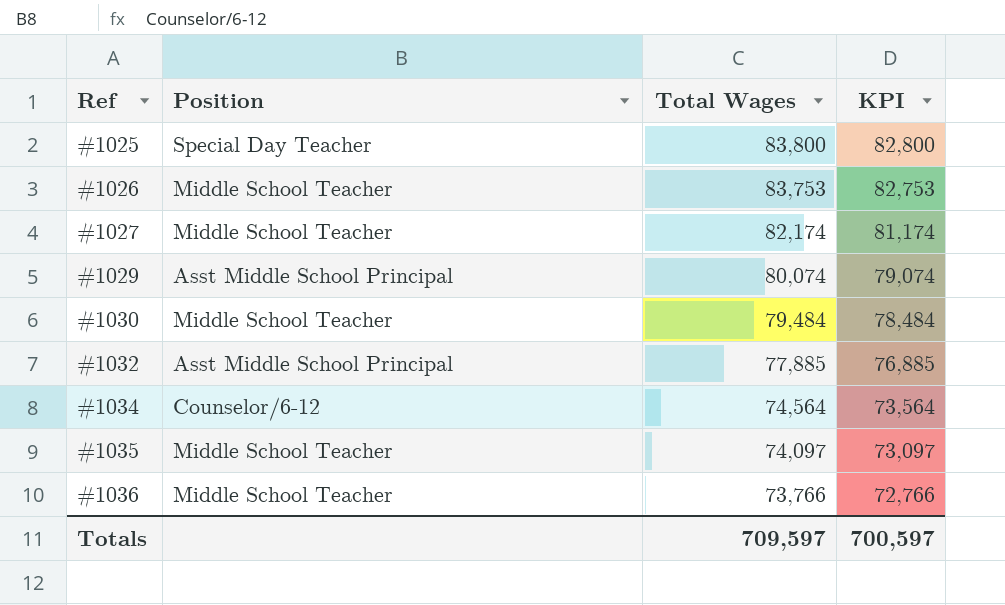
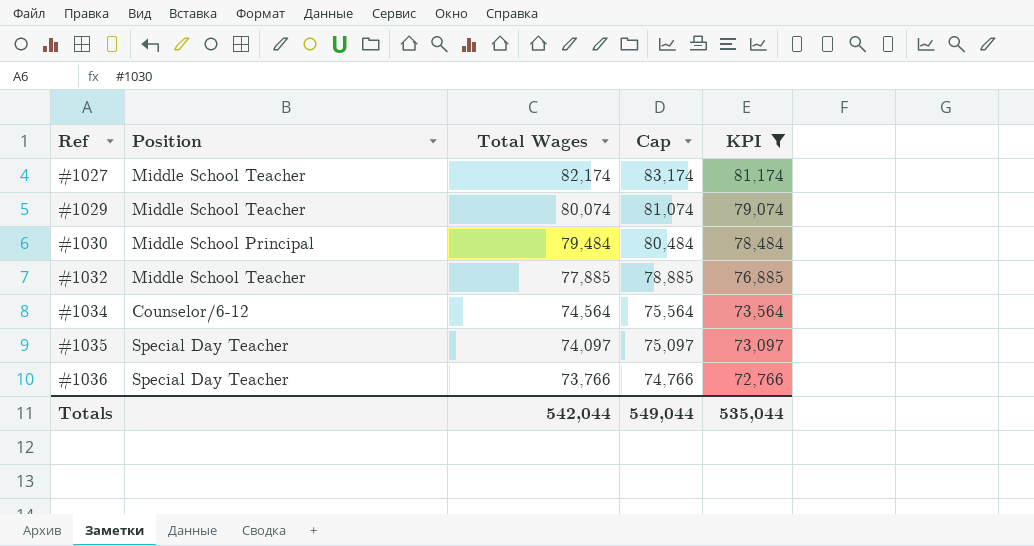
filter: none -> KPI <= 81,174
column Cap | formula: none -> [Total Wages] + 1000
#1029 | Position: Asst Middle School Principal -> Middle School Teacher
#1030 | Position: Middle School Teacher -> Middle School Principal
#1032 | Position: Asst Middle School Principal -> Middle School Teacher
#1035 | Position: Middle School Teacher -> Special Day Teacher
#1036 | Position: Middle School Teacher -> Special Day Teacher
Totals | Total Wages: 709,597 -> 542,044
Totals | KPI: 700,597 -> 535,044

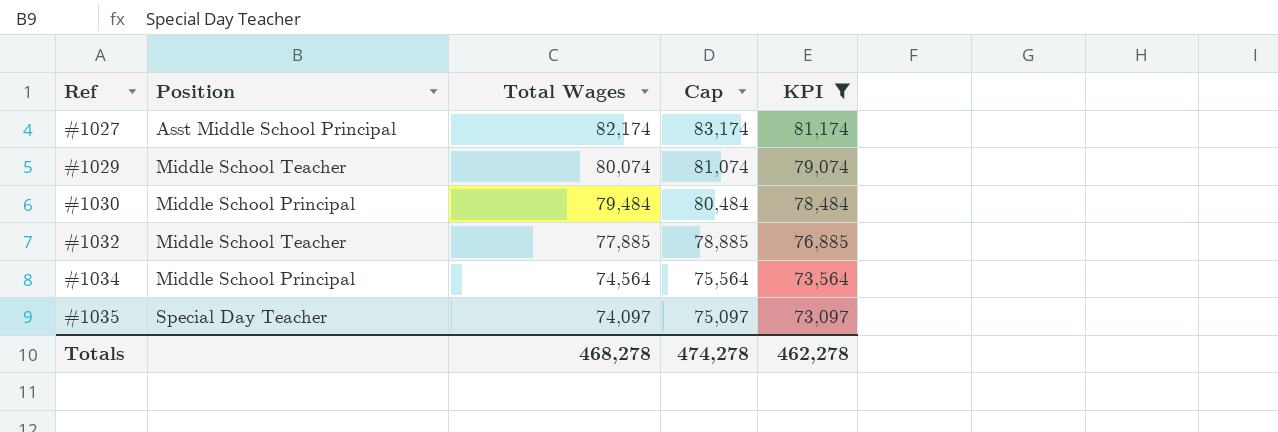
row #1036: Special Day Teacher | 73,766 | 74,766 | 72,766 -> none
#1027 | Position: Middle School Teacher -> Asst Middle School Principal
#1034 | Position: Counselor/6-12 -> Middle School Principal
Totals | Total Wages: 542,044 -> 468,278
Totals | Cap: 549,044 -> 474,278
Totals | KPI: 535,044 -> 462,278

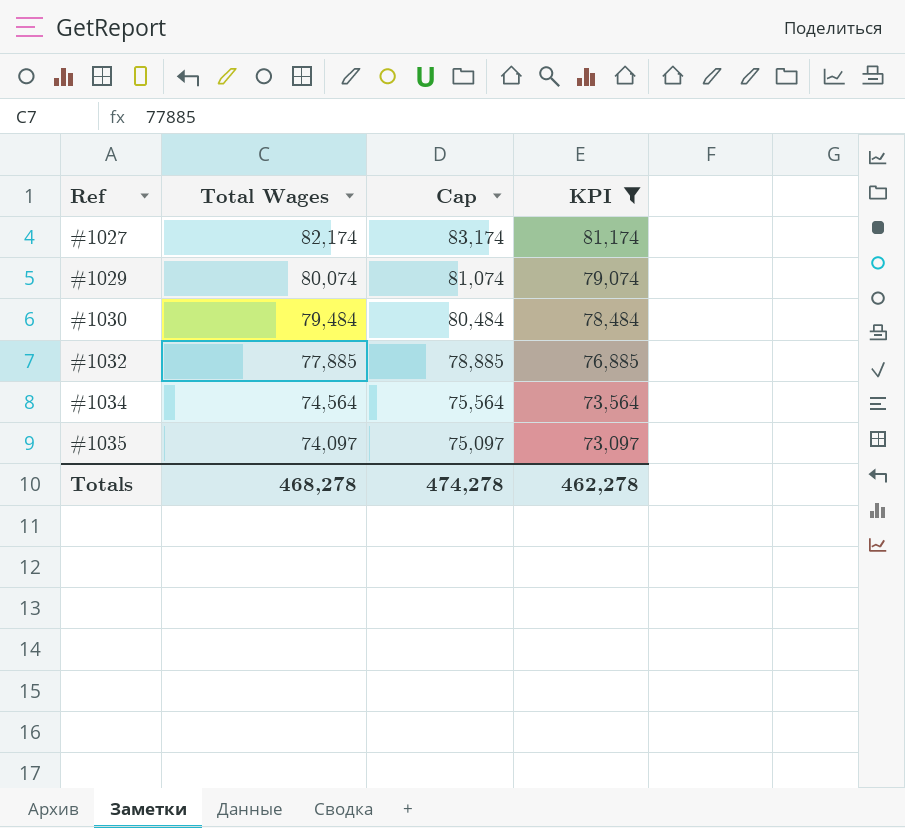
column Position | position: 2 -> none

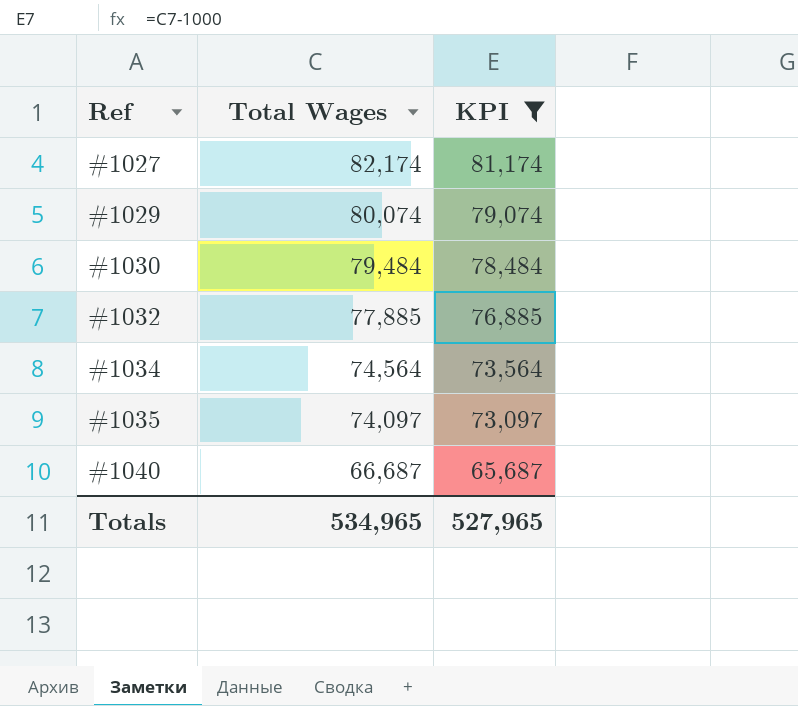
column Cap | formula: [Total Wages] + 1000 -> none
row #1040: none -> 66,687 | 65,687
Totals | Total Wages: 468,278 -> 534,965
Totals | KPI: 462,278 -> 527,965

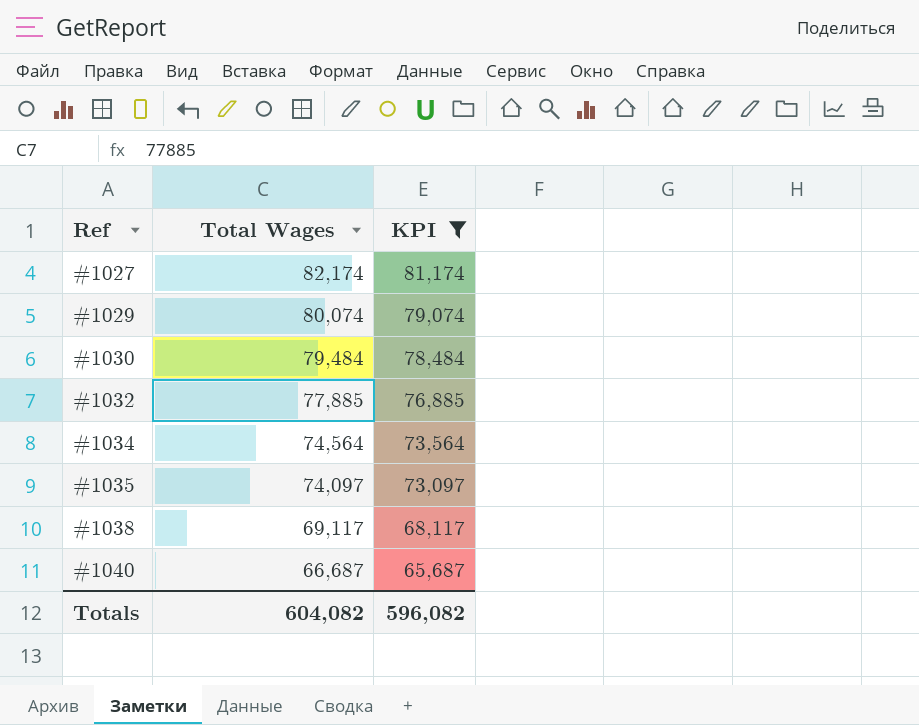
row #1038: none -> 69,117 | 68,117
Totals | Total Wages: 534,965 -> 604,082
Totals | KPI: 527,965 -> 596,082

